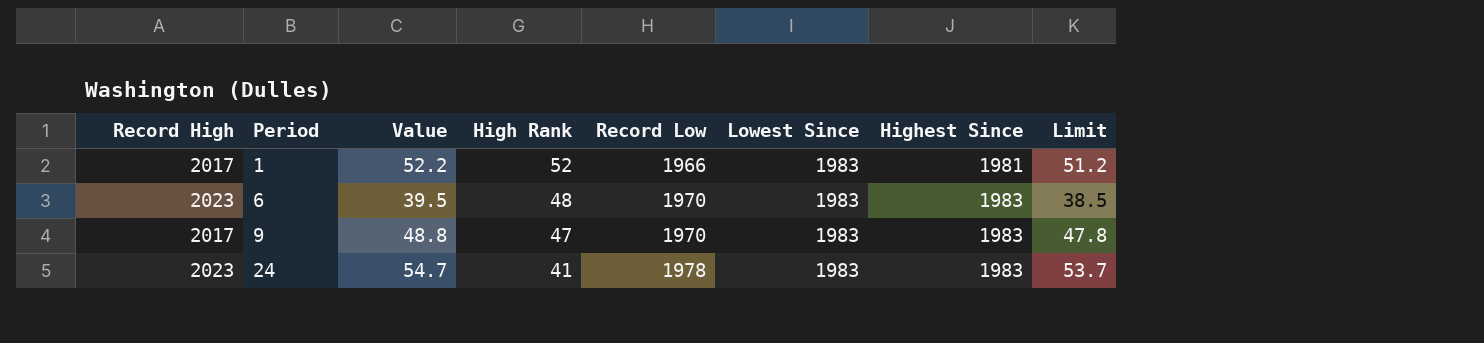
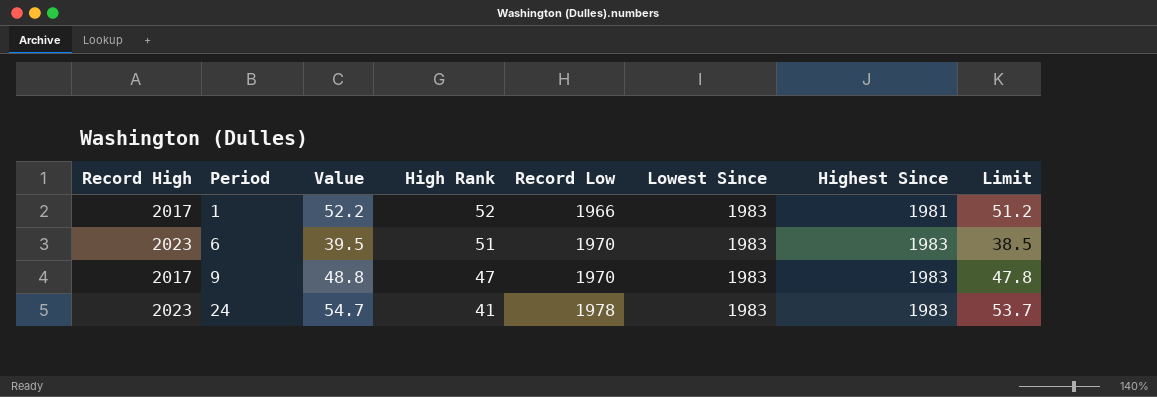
6 | High Rank: 48 -> 51

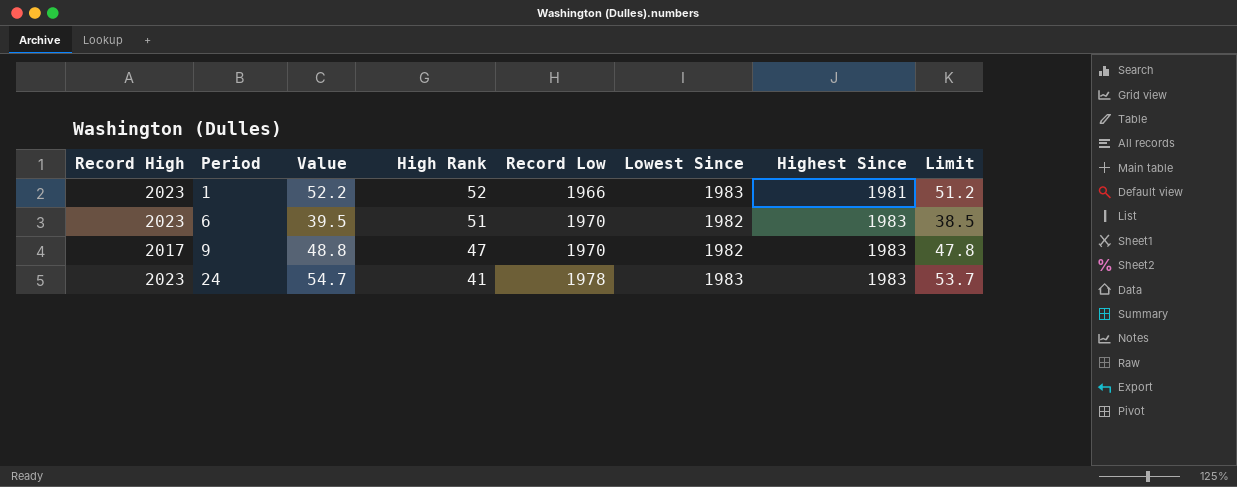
1 | Record High: 2017 -> 2023
6 | Lowest Since: 1983 -> 1982
9 | Lowest Since: 1983 -> 1982

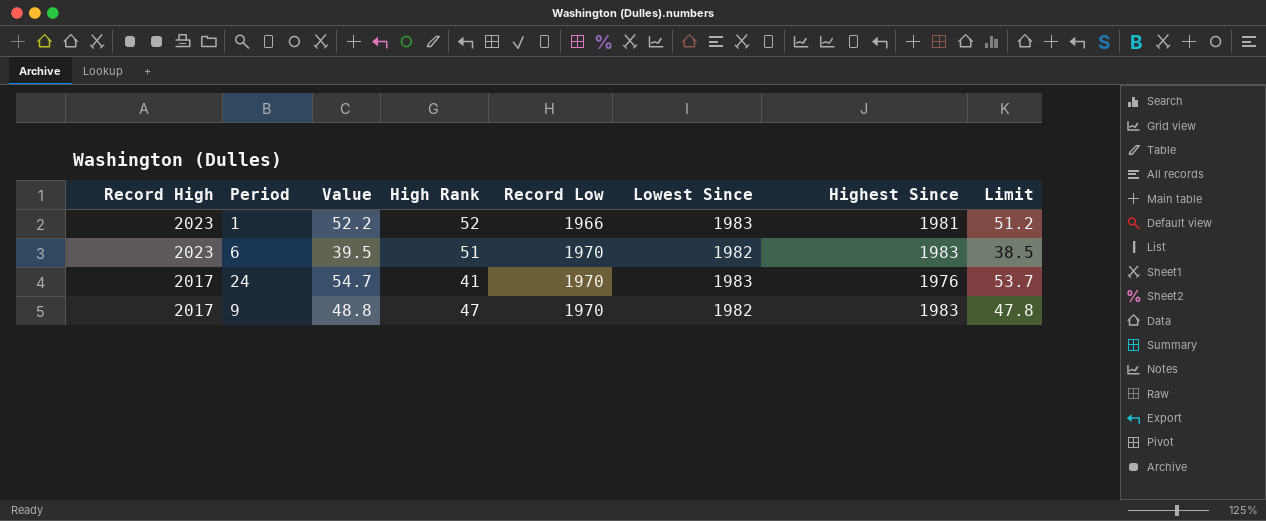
row order: Period ascending -> Record High descending
24 | Record High: 2023 -> 2017
24 | Record Low: 1978 -> 1970
24 | Highest Since: 1983 -> 1976

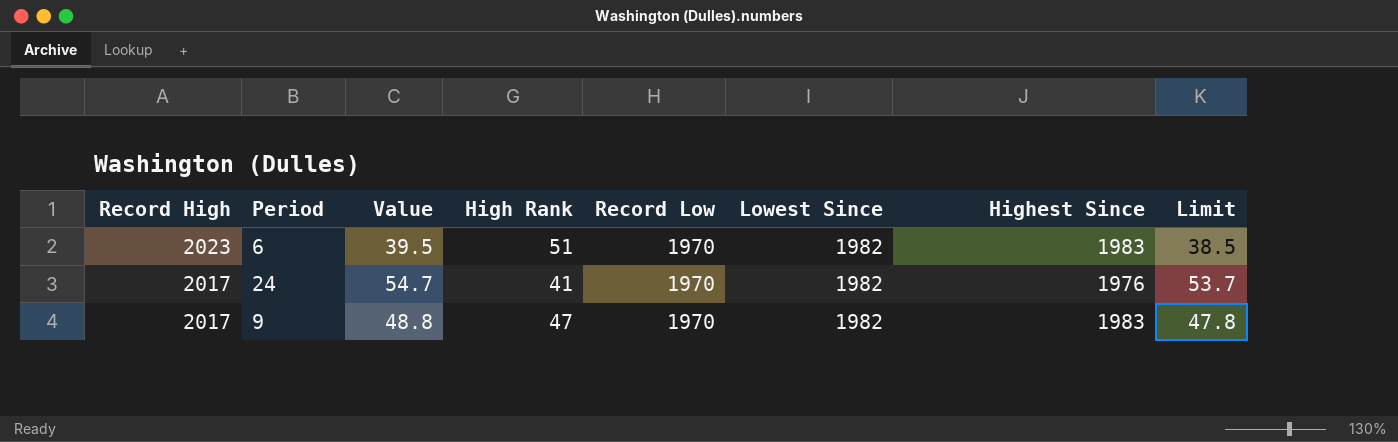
row 1: 2023 | 52.2 | 52 | 1966 | 1983 | 1981 | 51.2 -> none
24 | Lowest Since: 1983 -> 1982

